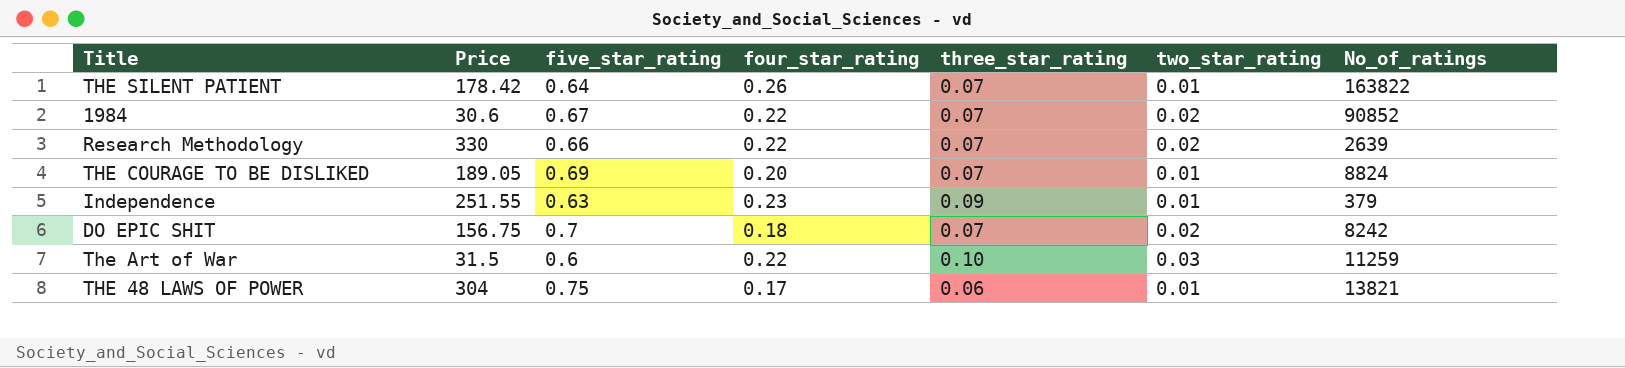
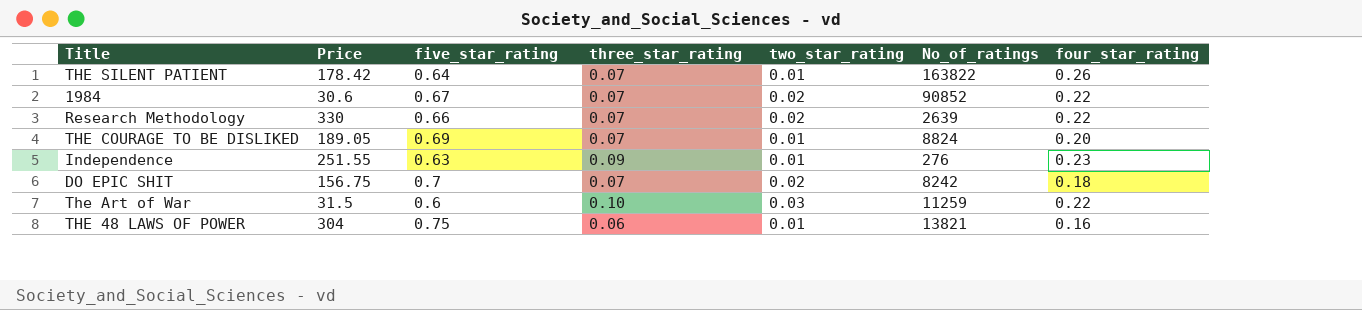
column four_star_rating | position: 4 -> 7
Independence | No_of_ratings: 379 -> 276
THE 48 LAWS OF POWER | four_star_rating: 0.17 -> 0.16

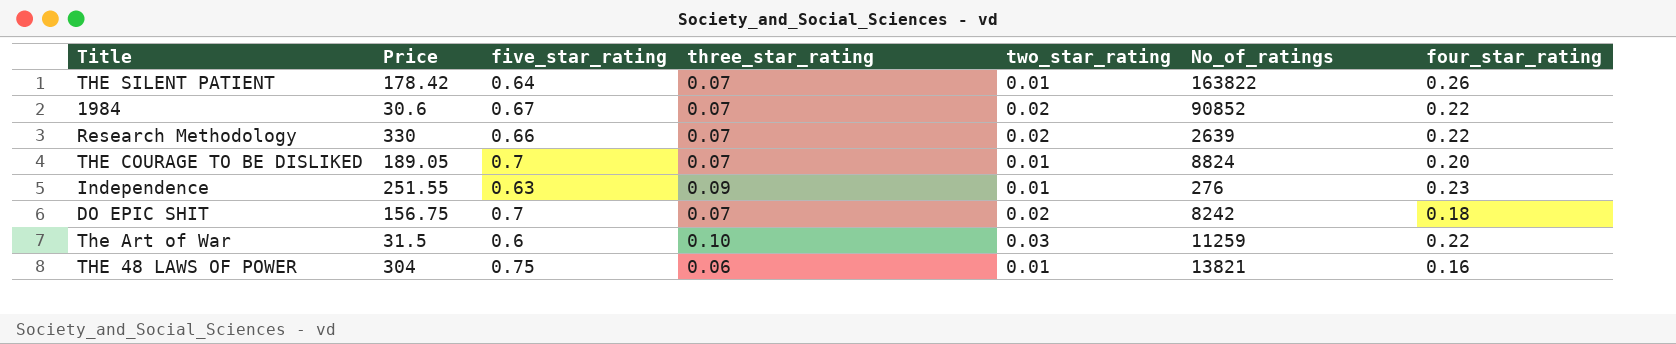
THE COURAGE TO BE DISLIKED | five_star_rating: 0.69 -> 0.7

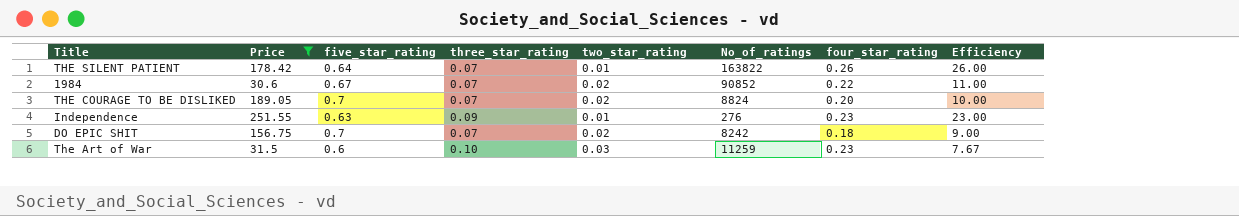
filter: none -> Price <= 251.55
column Efficiency | formula: none -> [four_star_rating] / [two_star_rating]
THE COURAGE TO BE DISLIKED | two_star_rating: 0.01 -> 0.02
The Art of War | four_star_rating: 0.22 -> 0.23

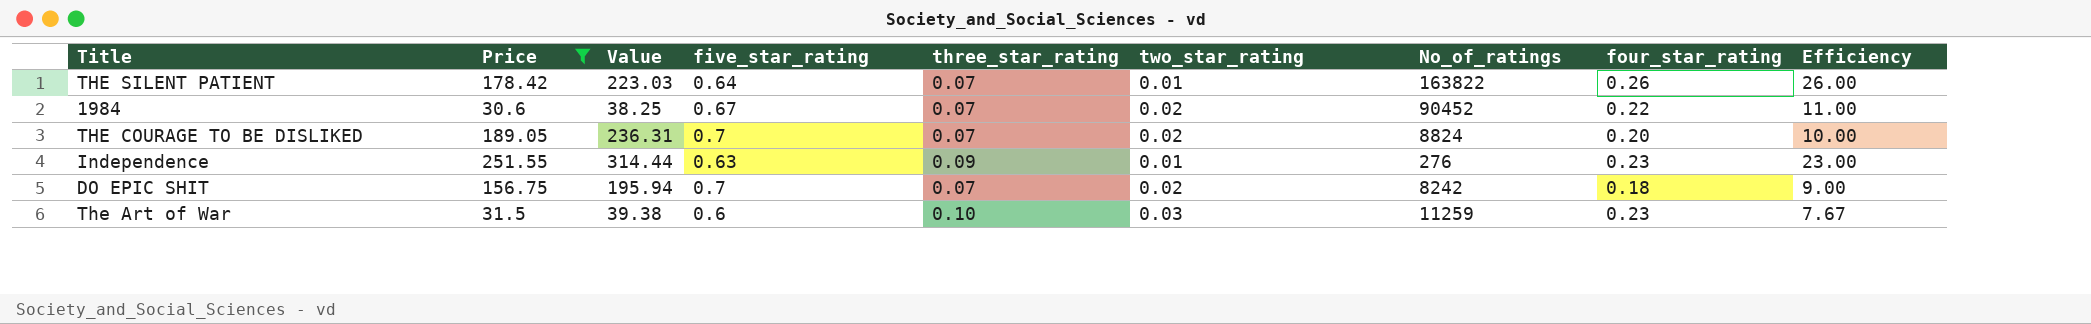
column Value | formula: none -> [Price] * 1.25
1984 | No_of_ratings: 90852 -> 90452

